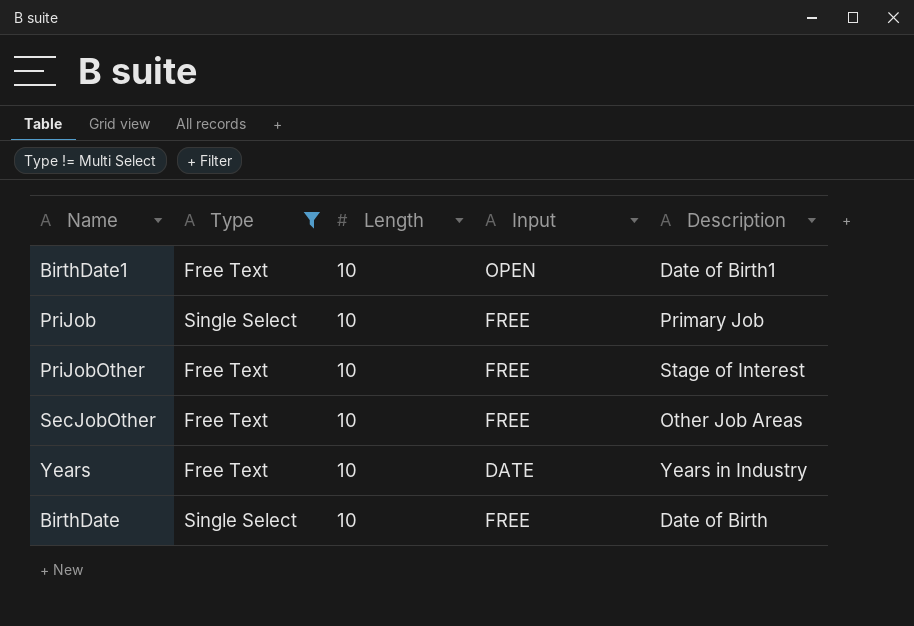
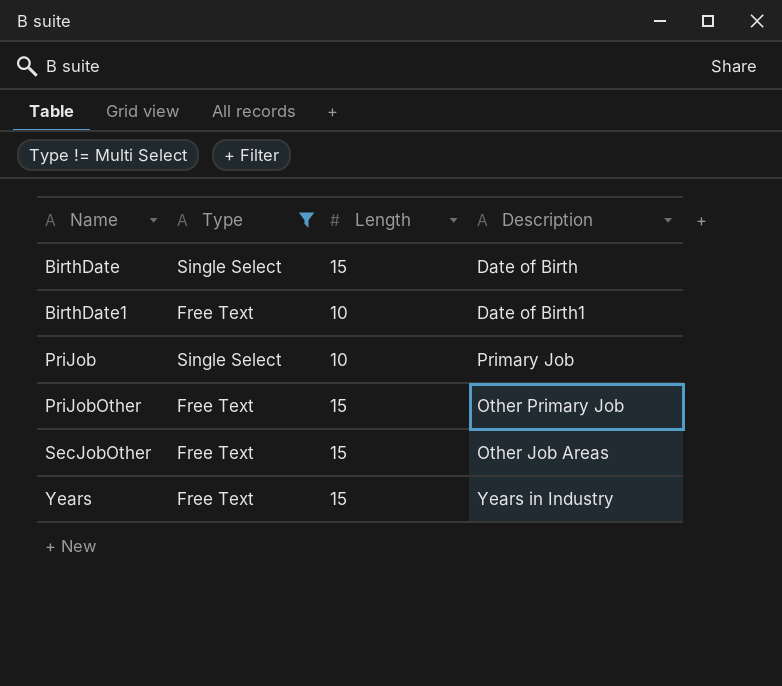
row order: none -> Name ascending
column Input | position: 4 -> none
BirthDate | Length: 10 -> 15
PriJobOther | Length: 10 -> 15
PriJobOther | Description: Stage of Interest -> Other Primary Job
SecJobOther | Length: 10 -> 15
Years | Length: 10 -> 15

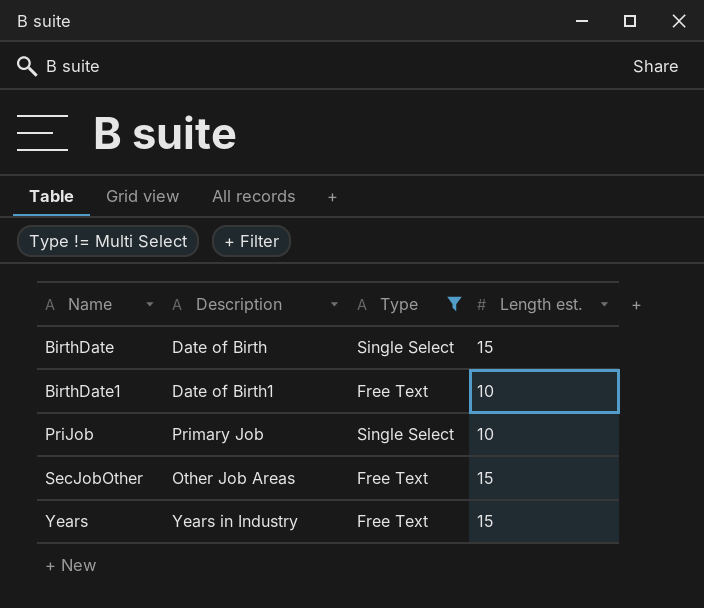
column Description | position: 4 -> 2
column name: Length -> Length est.
row PriJobOther: Free Text | 15 | Other Primary Job -> none

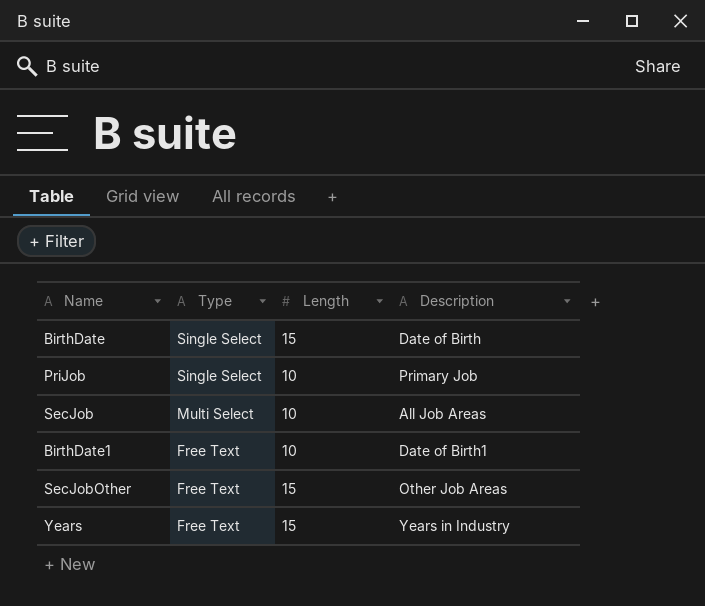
filter: Type != Multi Select -> none
row order: Name ascending -> Type descending
column name: Length est. -> Length
column Description | position: 2 -> 4

